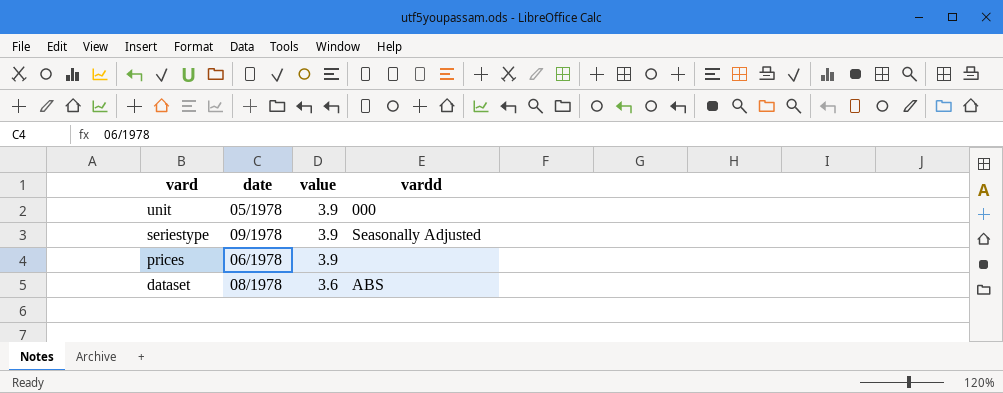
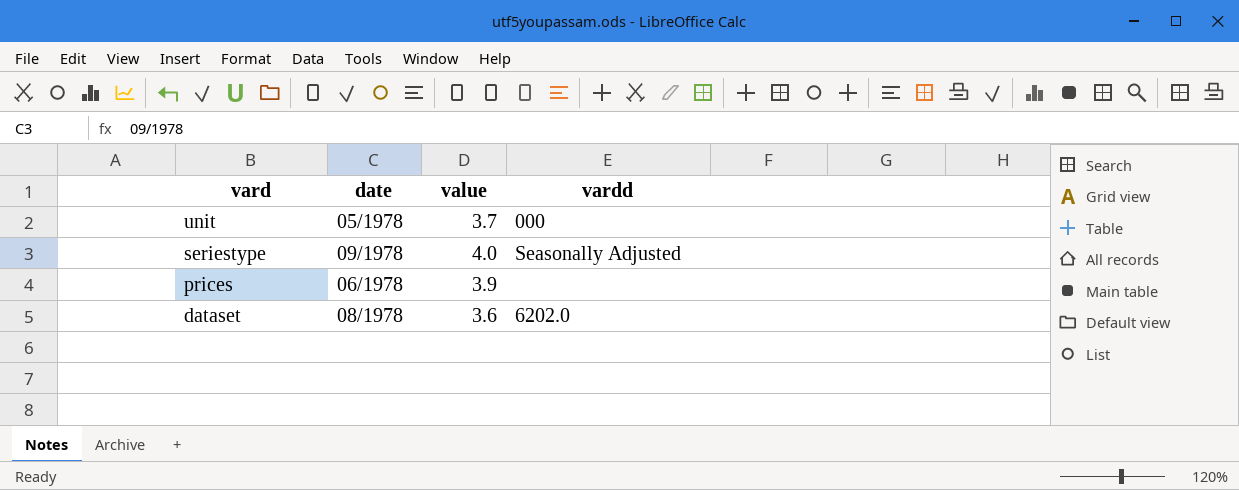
unit | value: 3.9 -> 3.7
seriestype | value: 3.9 -> 4.0
dataset | vardd: ABS -> 6202.0

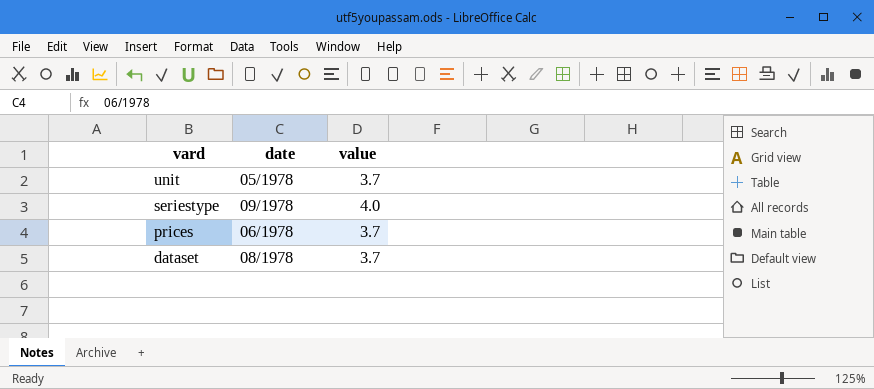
column vardd | position: 4 -> none
prices | value: 3.9 -> 3.7
dataset | value: 3.6 -> 3.7

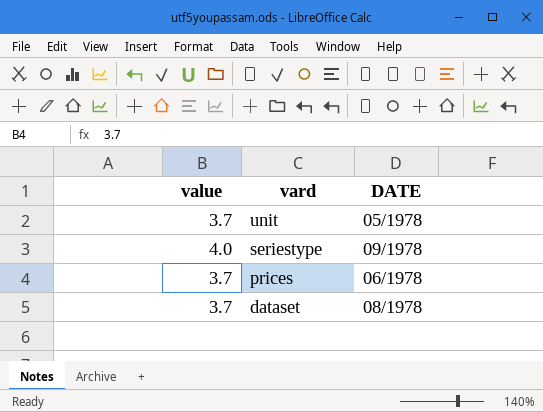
column value | position: 3 -> 1
column name: date -> DATE

